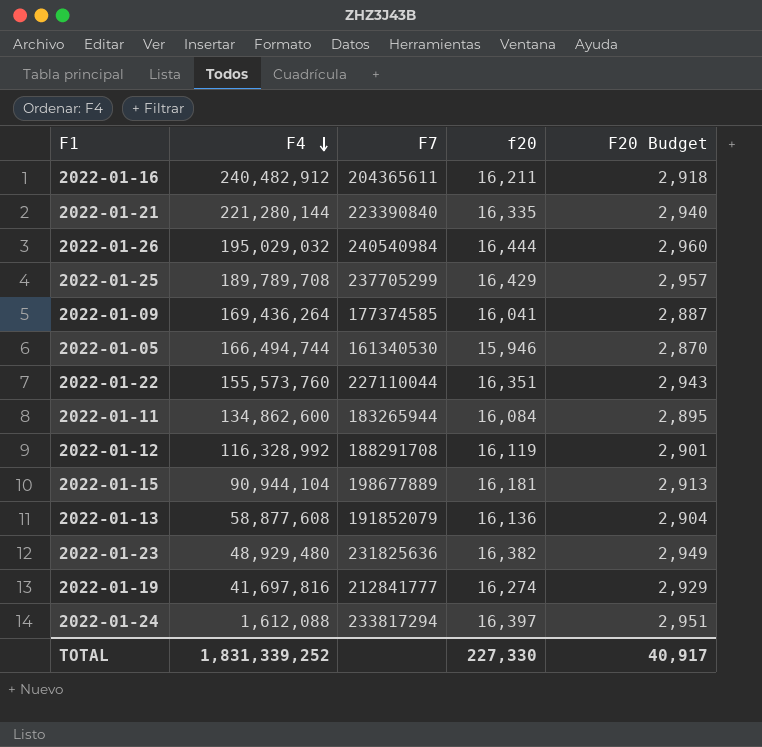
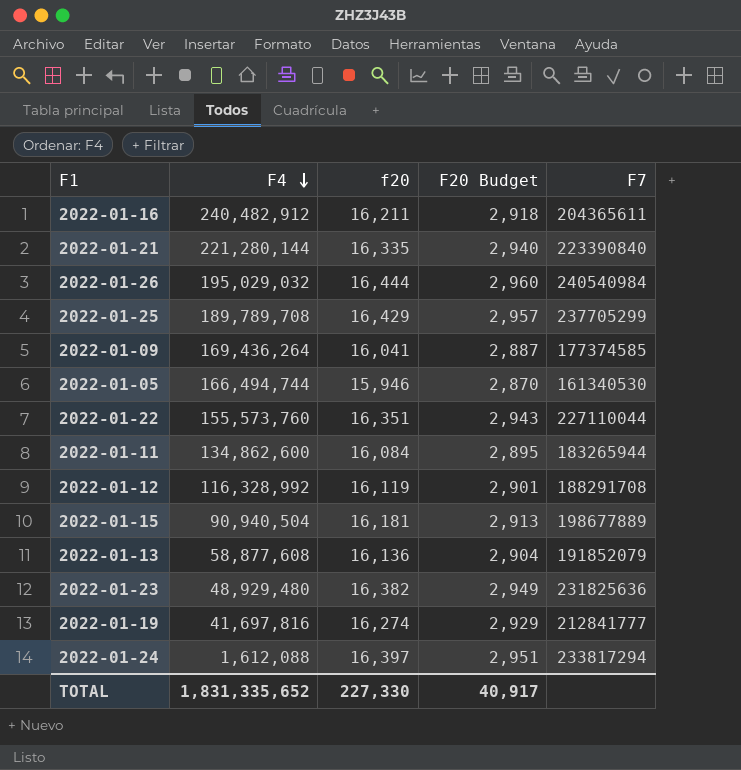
column F7 | position: 3 -> 5
2022-01-15 | F4: 90,944,104 -> 90,940,504
TOTAL | F4: 1,831,339,252 -> 1,831,335,652

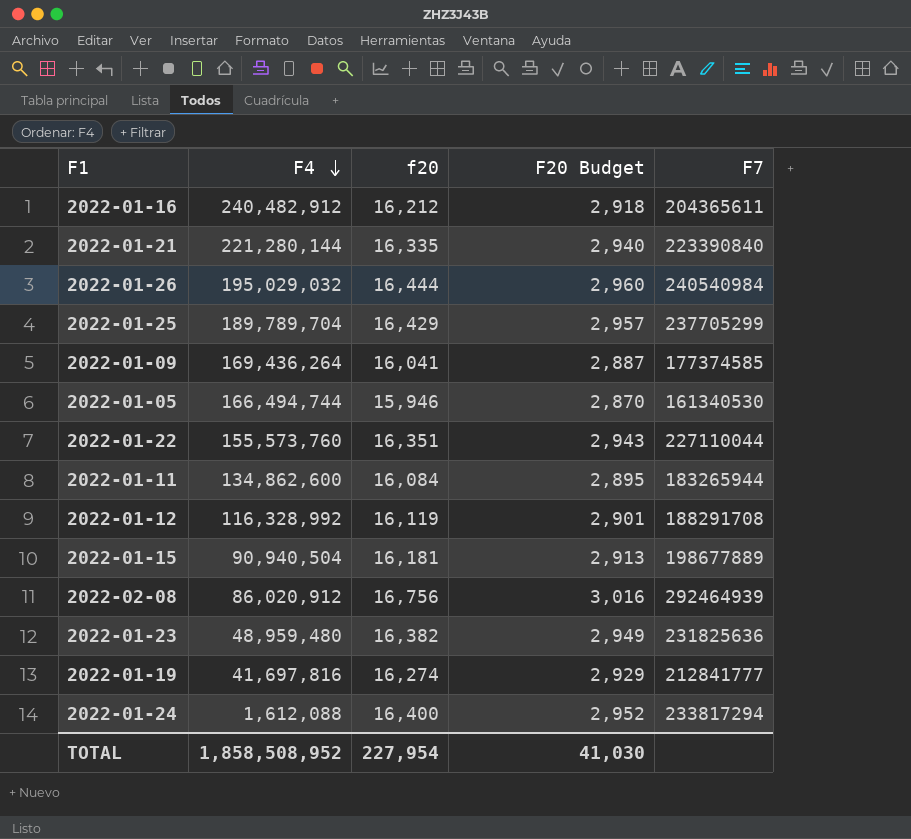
row 2022-01-13: 58,877,608 | 16,136 | 2,904 | 191852079 -> none
2022-01-16 | f20: 16,211 -> 16,212
2022-01-25 | F4: 189,789,708 -> 189,789,704
row 2022-02-08: none -> 86,020,912 | 16,756 | 3,016 | 292464939
2022-01-23 | F4: 48,929,480 -> 48,959,480
2022-01-24 | f20: 16,397 -> 16,400
2022-01-24 | F20 Budget: 2,951 -> 2,952
TOTAL | F4: 1,831,335,652 -> 1,858,508,952
TOTAL | f20: 227,330 -> 227,954
TOTAL | F20 Budget: 40,917 -> 41,030

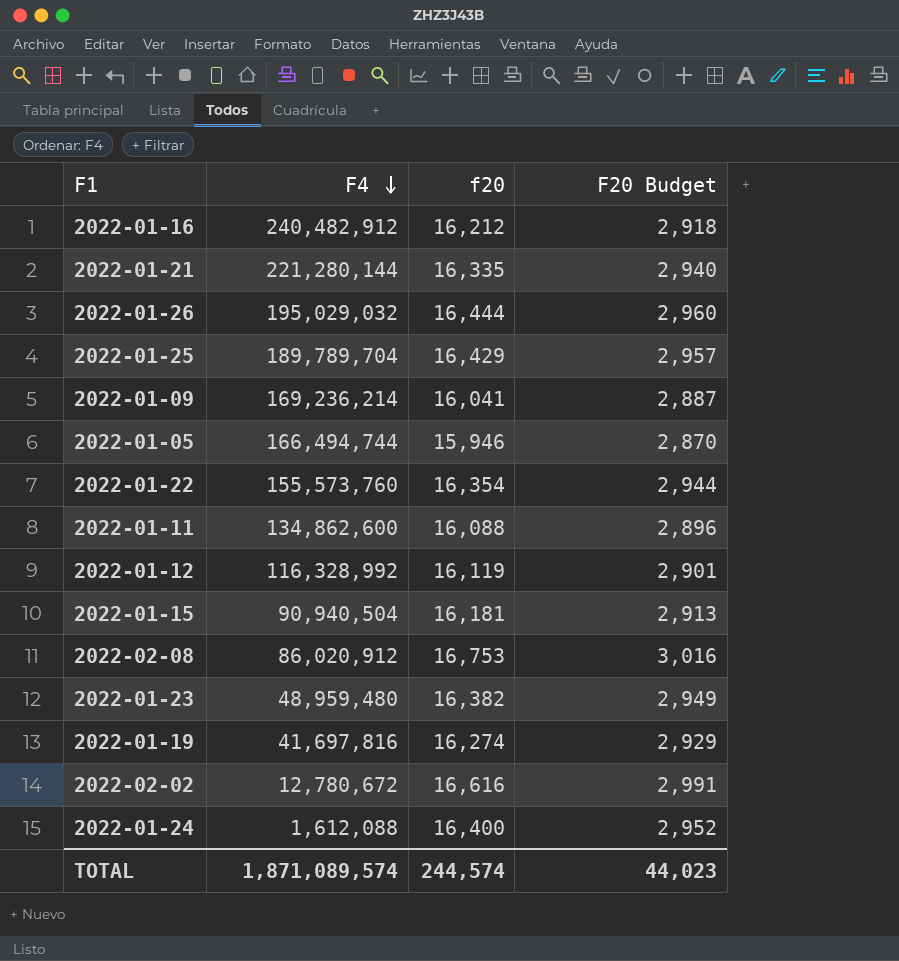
column F7 | position: 5 -> none
2022-01-09 | F4: 169,436,264 -> 169,236,214
2022-01-22 | f20: 16,351 -> 16,354
2022-01-22 | F20 Budget: 2,943 -> 2,944
2022-01-11 | f20: 16,084 -> 16,088
2022-01-11 | F20 Budget: 2,895 -> 2,896
2022-02-08 | f20: 16,756 -> 16,753
row 2022-02-02: none -> 12,780,672 | 16,616 | 2,991
TOTAL | F4: 1,858,508,952 -> 1,871,089,574
TOTAL | f20: 227,954 -> 244,574
TOTAL | F20 Budget: 41,030 -> 44,023

